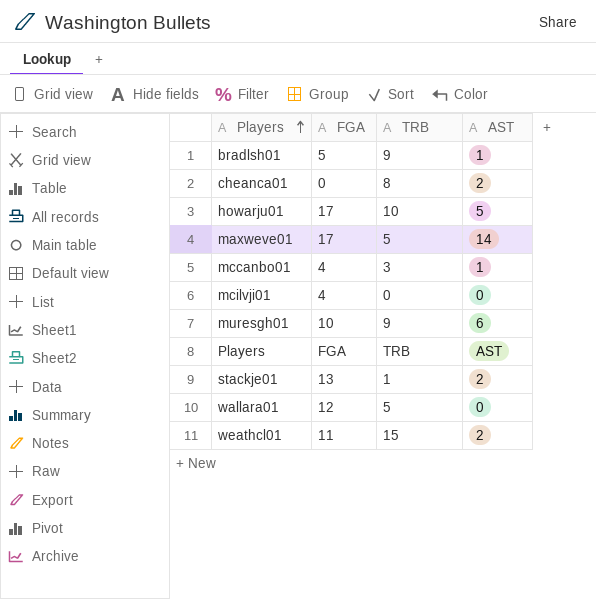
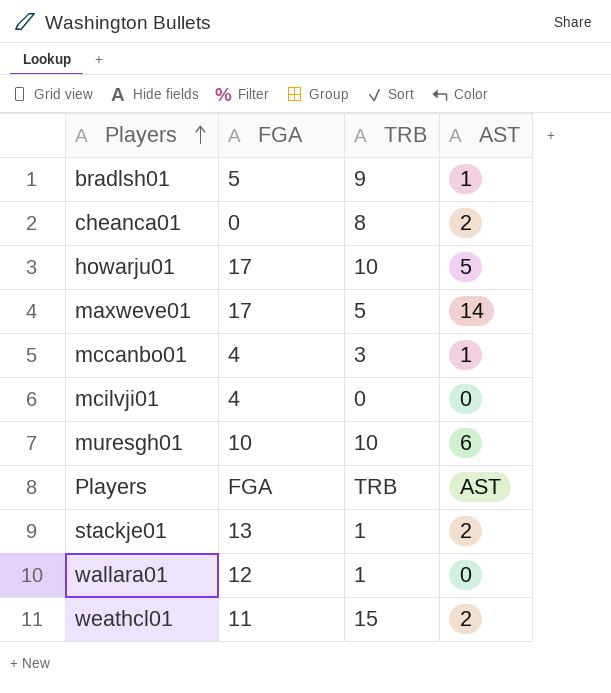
muresgh01 | TRB: 9 -> 10
wallara01 | TRB: 5 -> 1

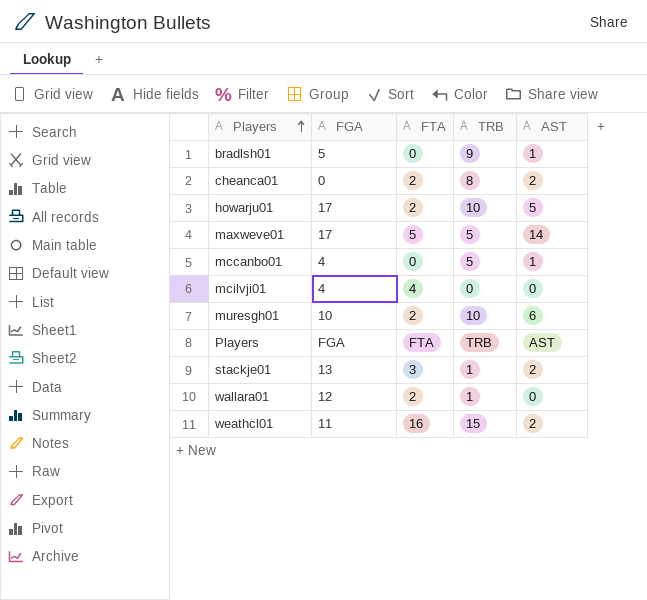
column FTA | position: none -> 3
mccanbo01 | TRB: 3 -> 5

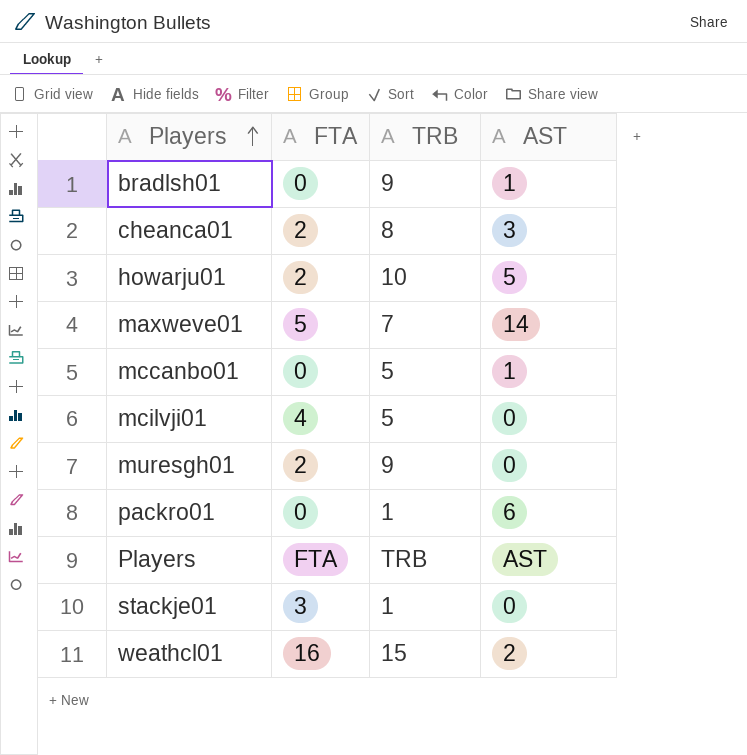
column FGA | position: 2 -> none
row wallara01: 12 | 2 | 1 | 0 -> none
cheanca01 | AST: 2 -> 3
maxweve01 | TRB: 5 -> 7
mcilvji01 | TRB: 0 -> 5
muresgh01 | TRB: 10 -> 9
muresgh01 | AST: 6 -> 0
row packro01: none -> 0 | 1 | 6
stackje01 | AST: 2 -> 0

